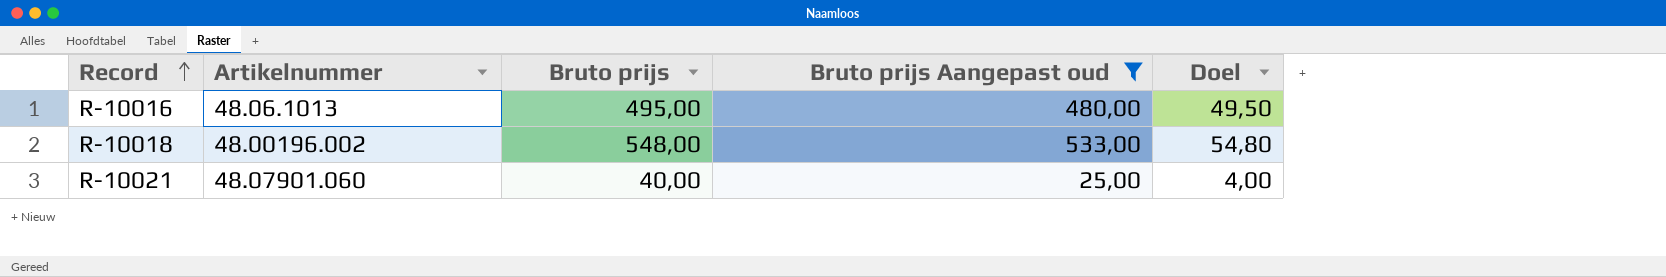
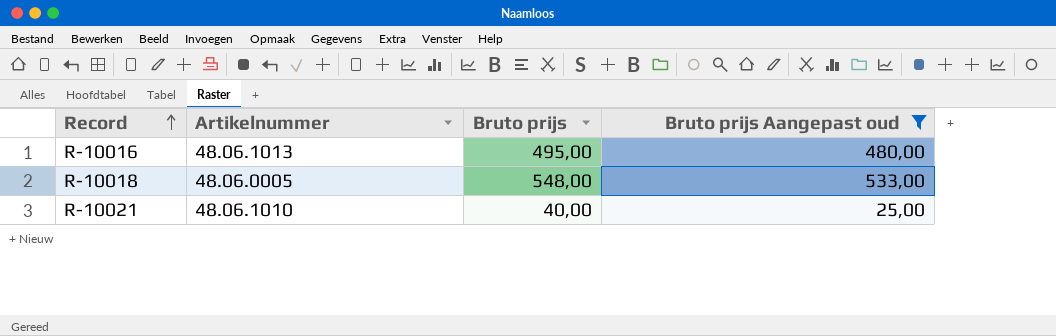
column Doel | formula: [Bruto prijs] * 0,1 -> none
R-10018 | Artikelnummer: 48.00196.002 -> 48.06.0005
R-10021 | Artikelnummer: 48.07901.060 -> 48.06.1010

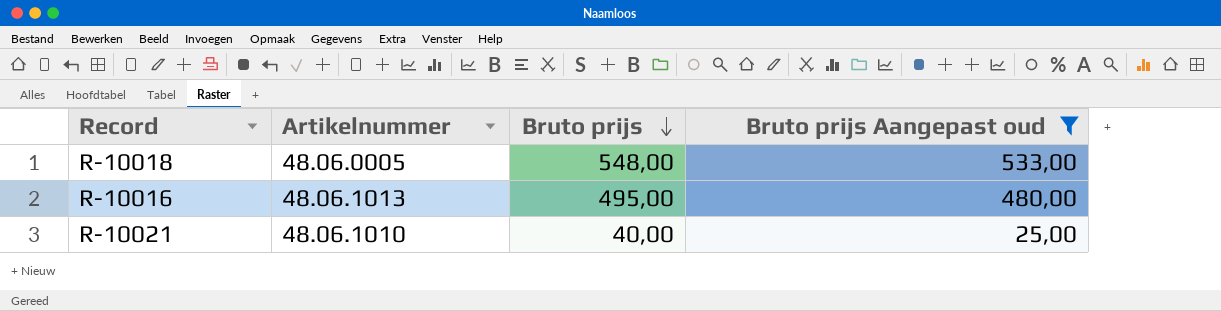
row order: Record ascending -> Bruto prijs descending

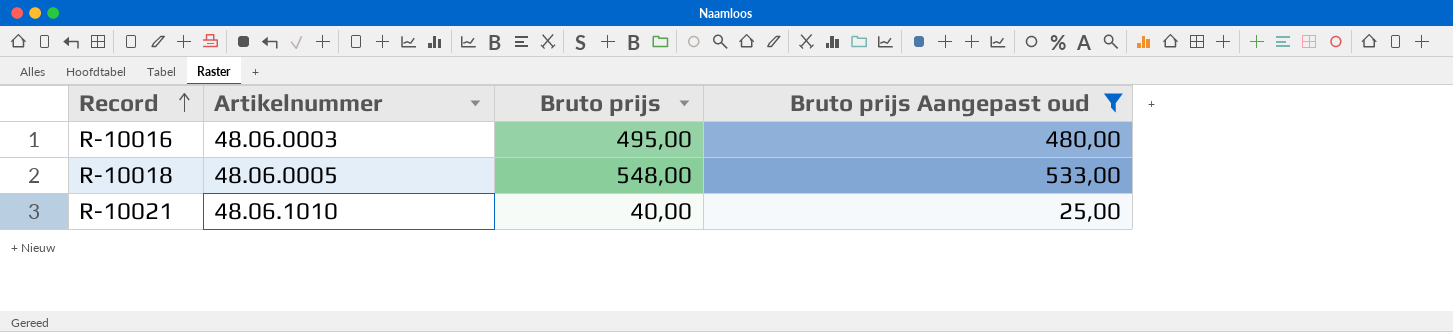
row order: Bruto prijs descending -> Record ascending
R-10016 | Artikelnummer: 48.06.1013 -> 48.06.0003

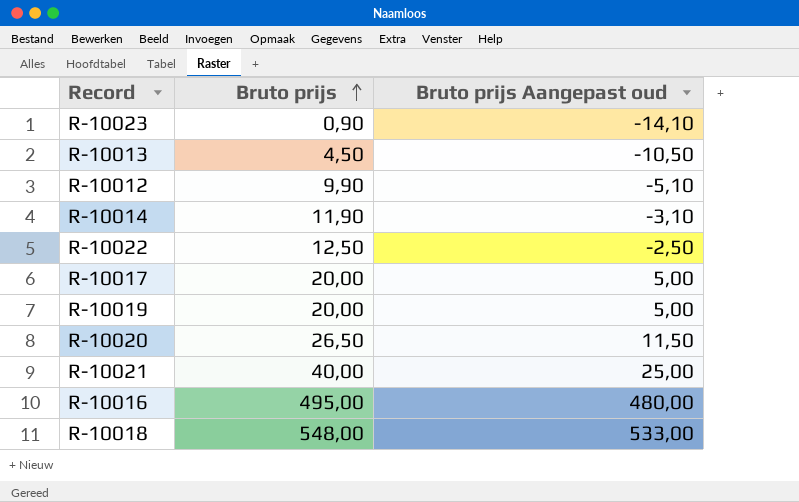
filter: Bruto prijs Aangepast oud >= 25,00 -> none
row order: Record ascending -> Bruto prijs ascending
column Artikelnummer | position: 2 -> none

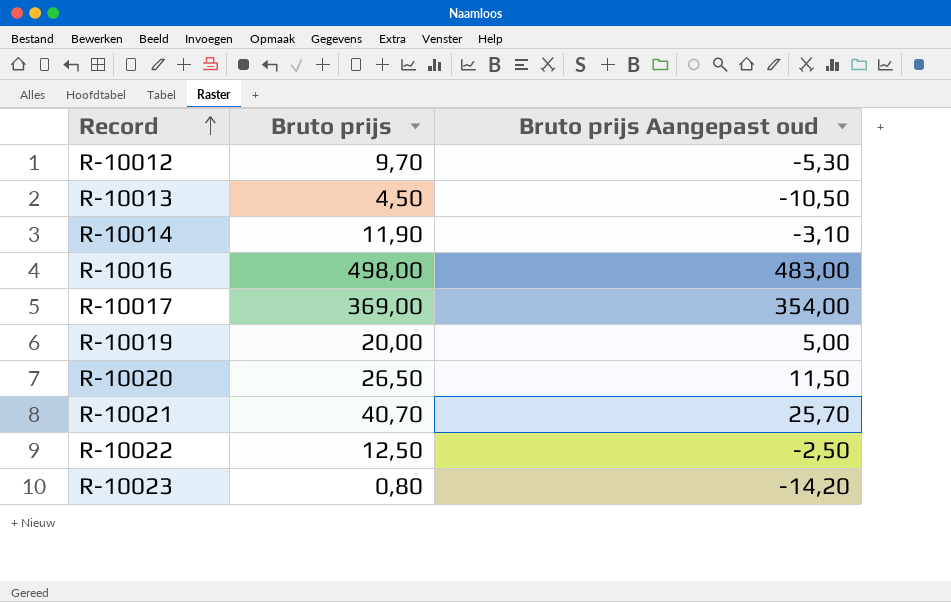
row order: Bruto prijs ascending -> Record ascending
row R-10018: 548,00 | 533,00 -> none
R-10012 | Bruto prijs: 9,90 -> 9,70
R-10012 | Bruto prijs Aangepast oud: -5,10 -> -5,30
R-10016 | Bruto prijs: 495,00 -> 498,00
R-10016 | Bruto prijs Aangepast oud: 480,00 -> 483,00
R-10017 | Bruto prijs: 20,00 -> 369,00
R-10017 | Bruto prijs Aangepast oud: 5,00 -> 354,00
R-10021 | Bruto prijs: 40,00 -> 40,70
R-10021 | Bruto prijs Aangepast oud: 25,00 -> 25,70
R-10023 | Bruto prijs: 0,90 -> 0,80
R-10023 | Bruto prijs Aangepast oud: -14,10 -> -14,20

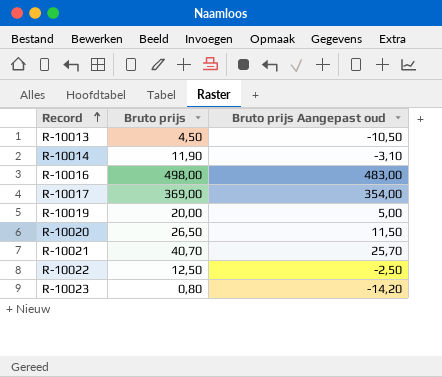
row R-10012: 9,70 | -5,30 -> none

